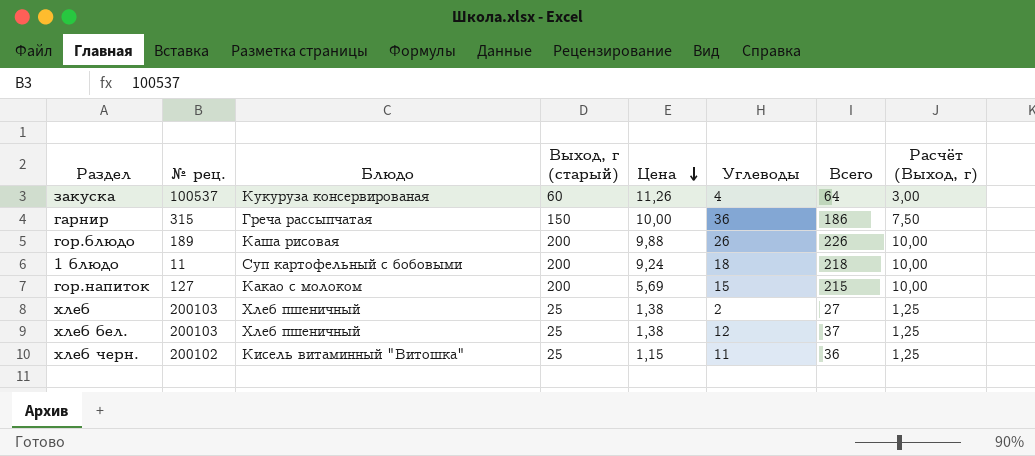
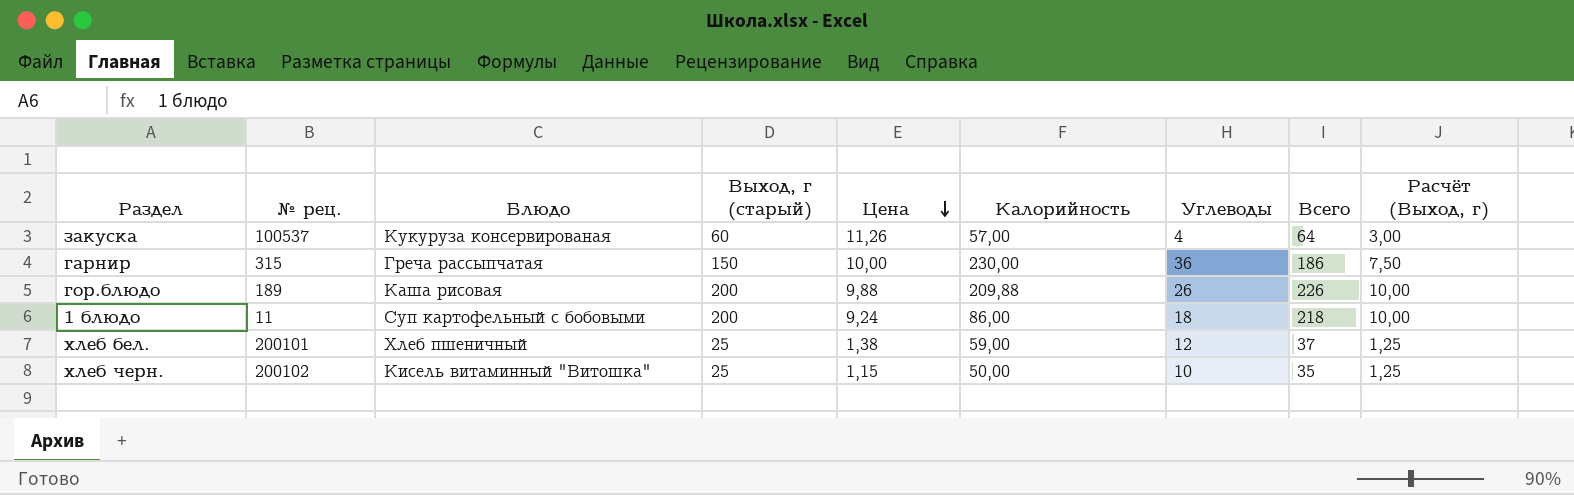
column Калорийность | position: none -> 6
row гор.напиток: 127 | Какао с молоком | 200 | 5,69 | 15 | 215 | 10,00 -> none
row хлеб: 200103 | Хлеб пшеничный | 25 | 1,38 | 2 | 27 | 1,25 -> none
хлеб бел. | № рец.: 200103 -> 200101
хлеб черн. | Углеводы: 11 -> 10
хлеб черн. | Всего: 36 -> 35

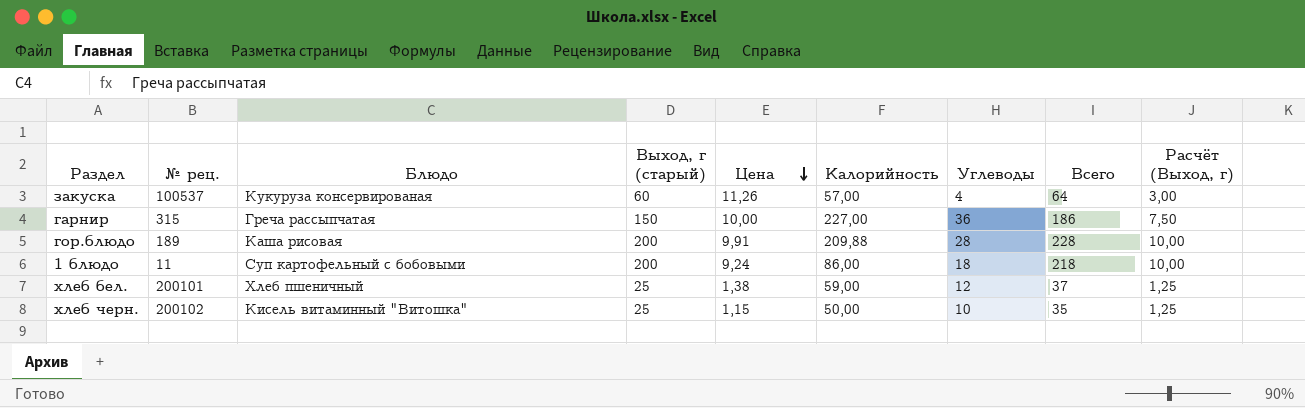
гарнир | Калорийность: 230,00 -> 227,00
гор.блюдо | Цена: 9,88 -> 9,91
гор.блюдо | Углеводы: 26 -> 28
гор.блюдо | Всего: 226 -> 228

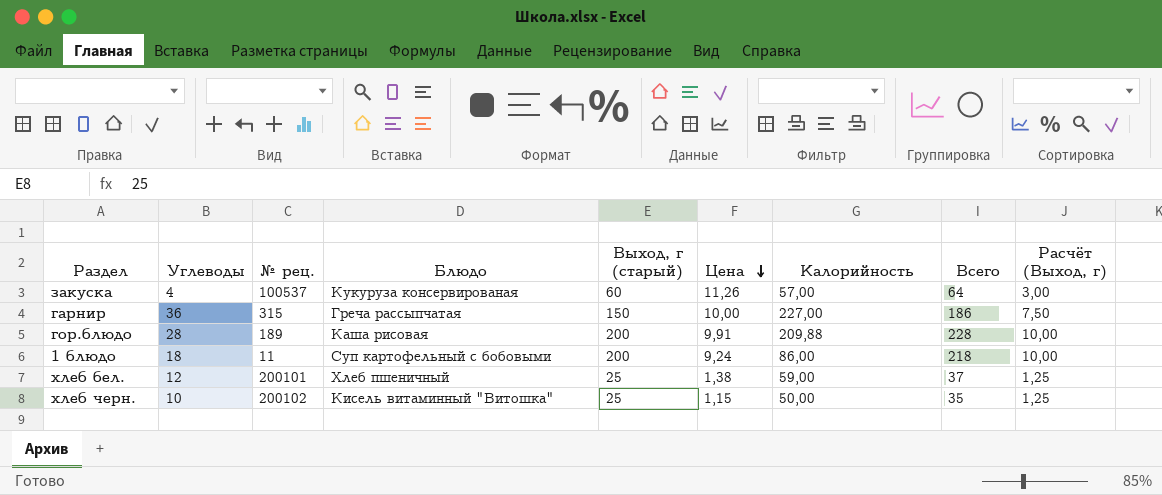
column Углеводы | position: 7 -> 2

